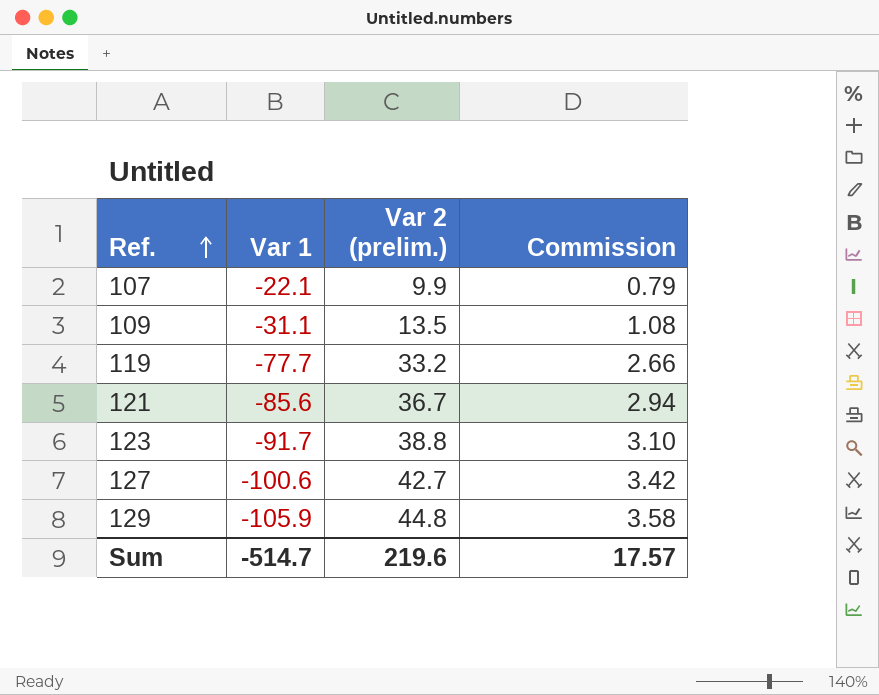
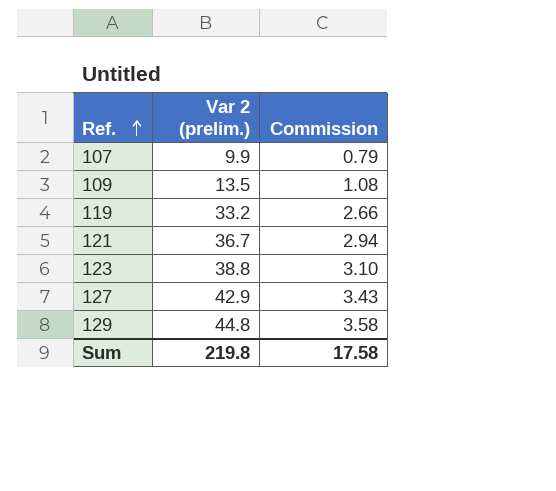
column Var 1 | position: 2 -> none
127 | Var 2 (prelim.): 42.7 -> 42.9
127 | Commission: 3.42 -> 3.43
Sum | Var 2 (prelim.): 219.6 -> 219.8
Sum | Commission: 17.57 -> 17.58

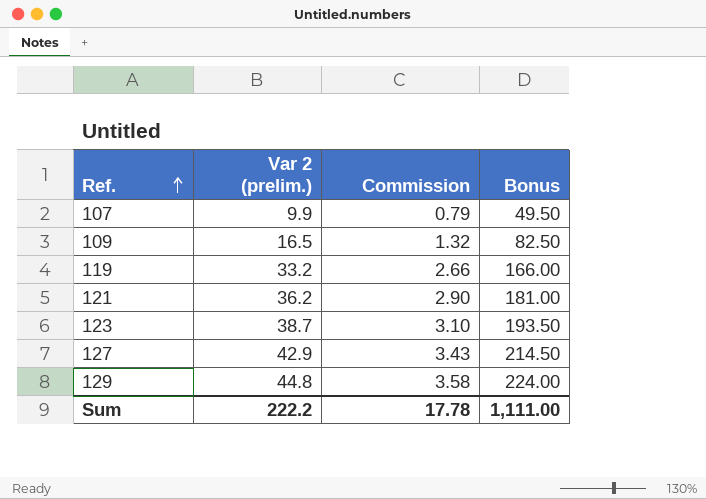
column Bonus | formula: none -> [Var 2 (prelim.)] * 5
109 | Var 2 (prelim.): 13.5 -> 16.5
109 | Commission: 1.08 -> 1.32
121 | Var 2 (prelim.): 36.7 -> 36.2
121 | Commission: 2.94 -> 2.90
123 | Var 2 (prelim.): 38.8 -> 38.7
Sum | Var 2 (prelim.): 219.8 -> 222.2
Sum | Commission: 17.58 -> 17.78

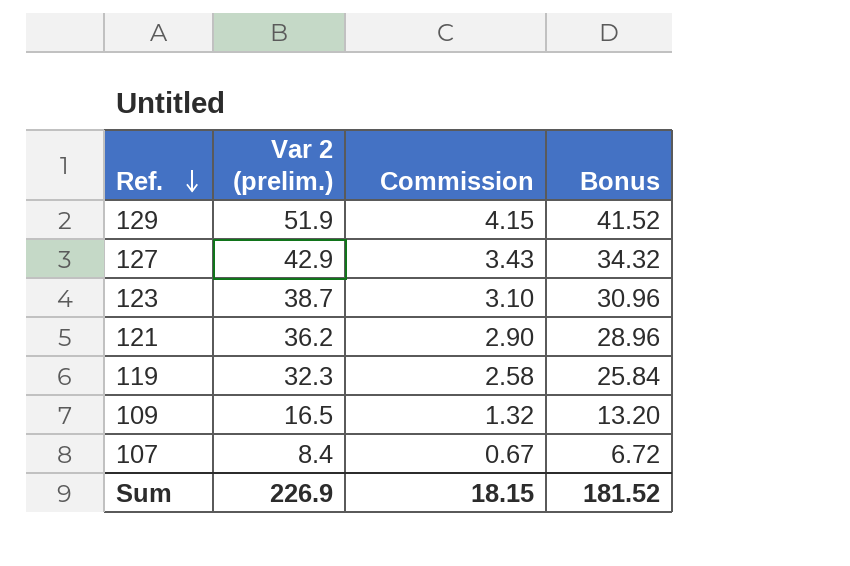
row order: Ref. ascending -> Ref. descending
column Bonus | formula: [Var 2 (prelim.)] * 5 -> [Var 2 (prelim.)] * 0.8
129 | Var 2 (prelim.): 44.8 -> 51.9
129 | Commission: 3.58 -> 4.15
119 | Var 2 (prelim.): 33.2 -> 32.3
119 | Commission: 2.66 -> 2.58
107 | Var 2 (prelim.): 9.9 -> 8.4
107 | Commission: 0.79 -> 0.67
Sum | Var 2 (prelim.): 222.2 -> 226.9
Sum | Commission: 17.78 -> 18.15
Sum | Bonus: 1,111.00 -> 181.52

